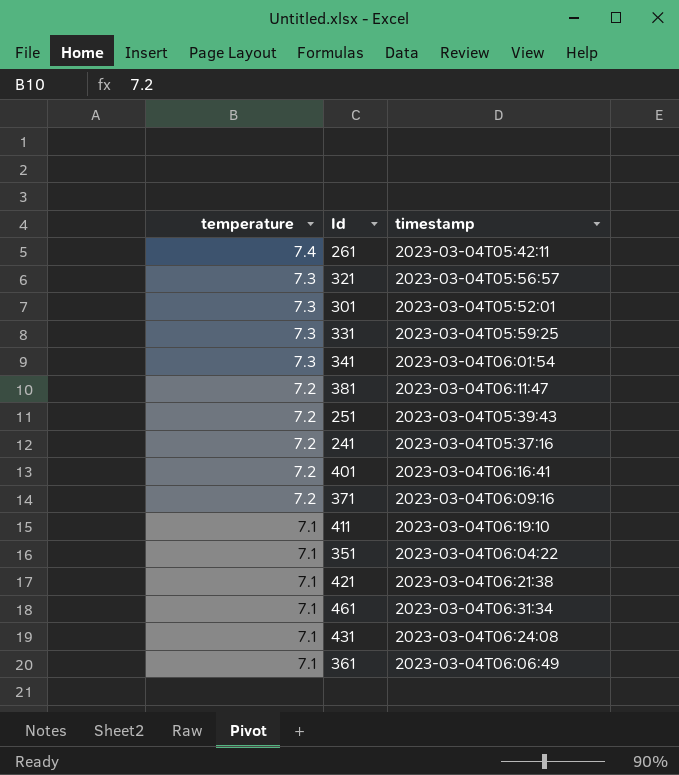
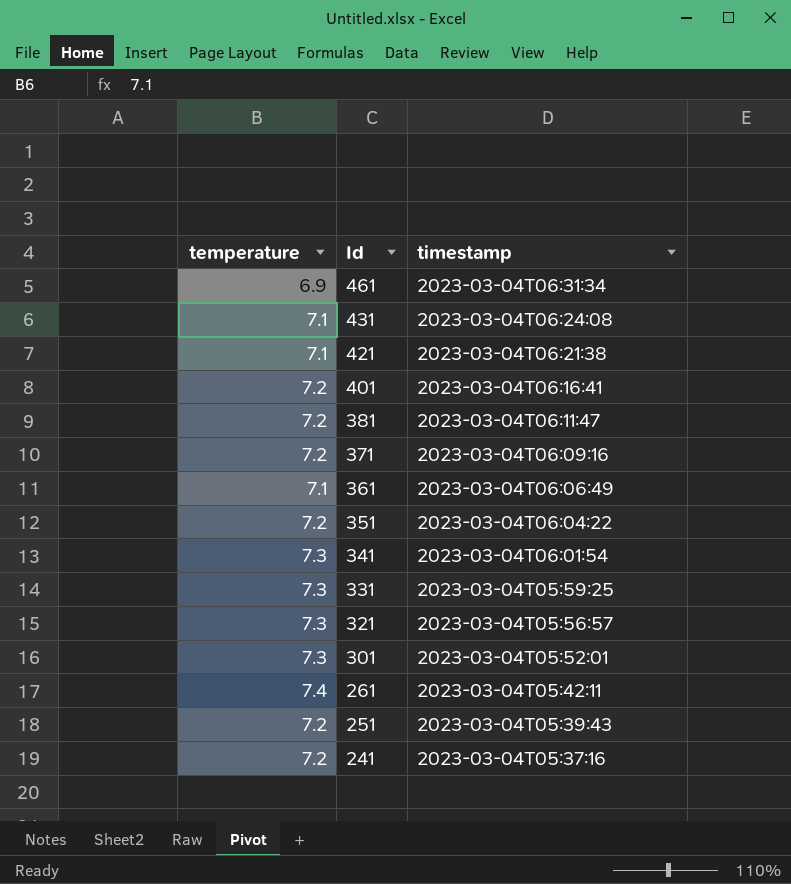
row order: temperature descending -> Id descending
row 411: 7.1 | 2023-03-04T06:19:10 -> none
461 | temperature: 7.1 -> 6.9
351 | temperature: 7.1 -> 7.2

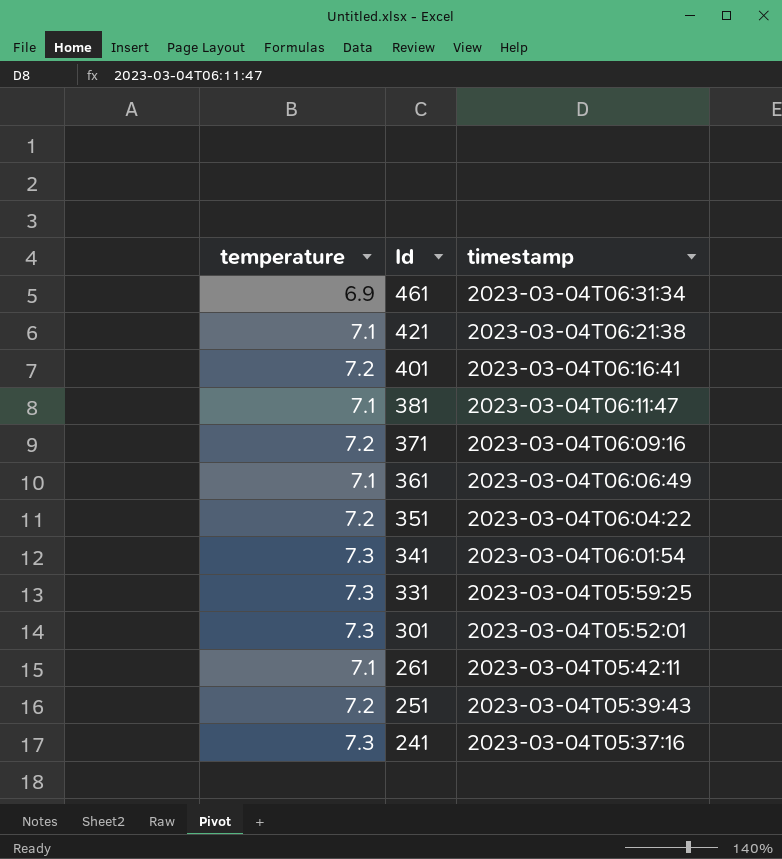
row 431: 7.1 | 2023-03-04T06:24:08 -> none
row 321: 7.3 | 2023-03-04T05:56:57 -> none
381 | temperature: 7.2 -> 7.1
261 | temperature: 7.4 -> 7.1
241 | temperature: 7.2 -> 7.3

